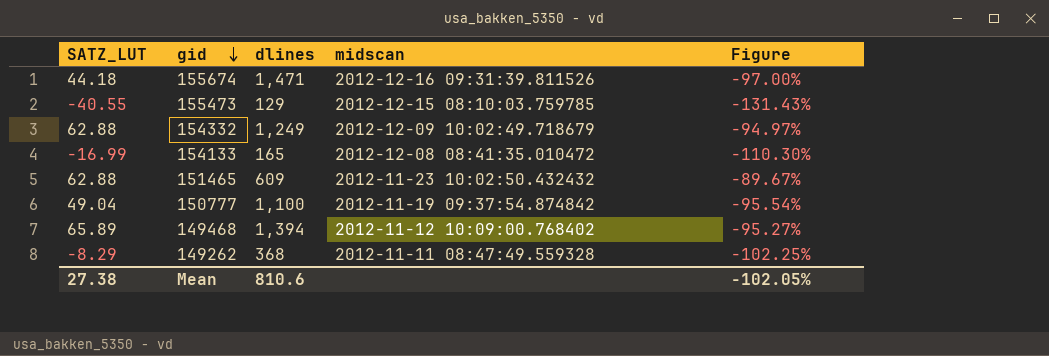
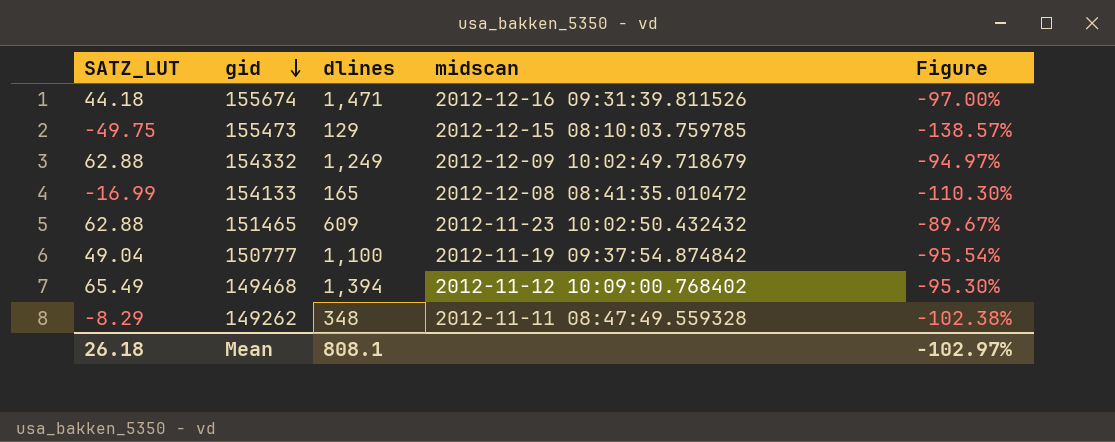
155473 | SATZ_LUT: -40.55 -> -49.75
155473 | Figure: -131.43% -> -138.57%
149468 | SATZ_LUT: 65.89 -> 65.49
149468 | Figure: -95.27% -> -95.30%
149262 | dlines: 368 -> 348
149262 | Figure: -102.25% -> -102.38%
Mean | SATZ_LUT: 27.38 -> 26.18
Mean | dlines: 810.6 -> 808.1
Mean | Figure: -102.05% -> -102.97%

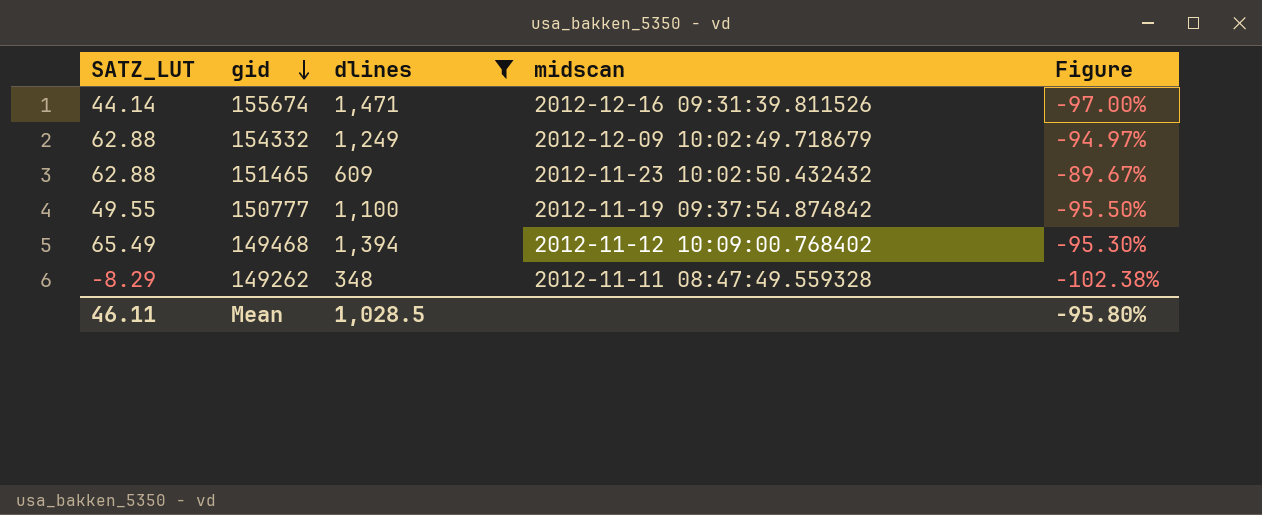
filter: none -> dlines >= 348
155674 | SATZ_LUT: 44.18 -> 44.14
150777 | SATZ_LUT: 49.04 -> 49.55
150777 | Figure: -95.54% -> -95.50%
Mean | SATZ_LUT: 26.18 -> 46.11
Mean | dlines: 808.1 -> 1,028.5
Mean | Figure: -102.97% -> -95.80%

